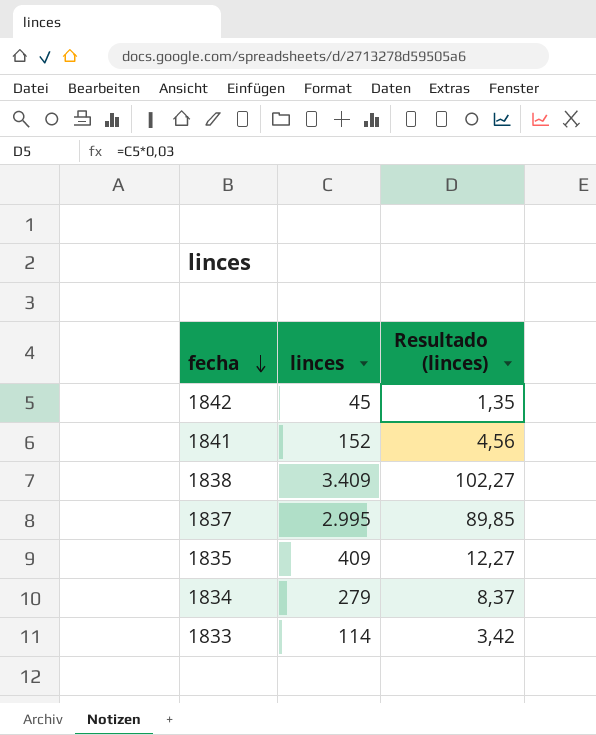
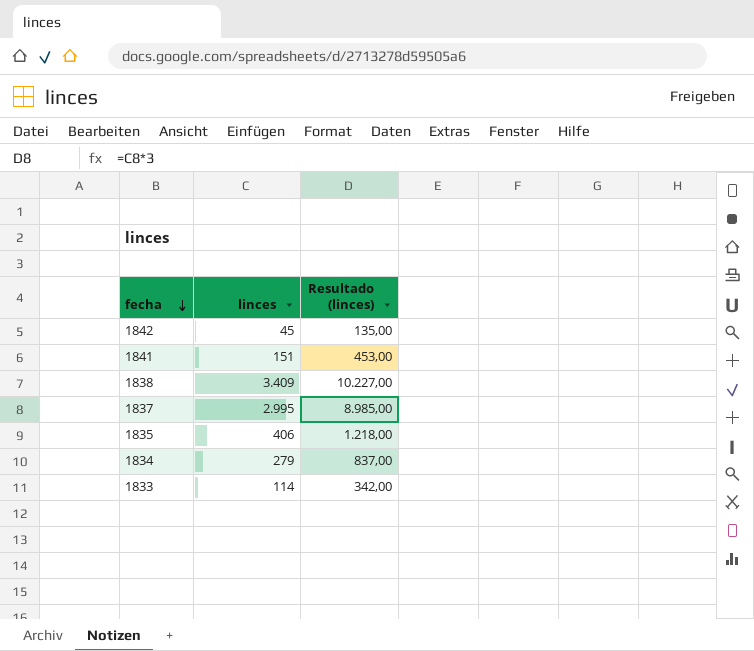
column Resultado (linces) | formula: [linces] * 0,03 -> [linces] * 3
1841 | linces: 152 -> 151
1835 | linces: 409 -> 406

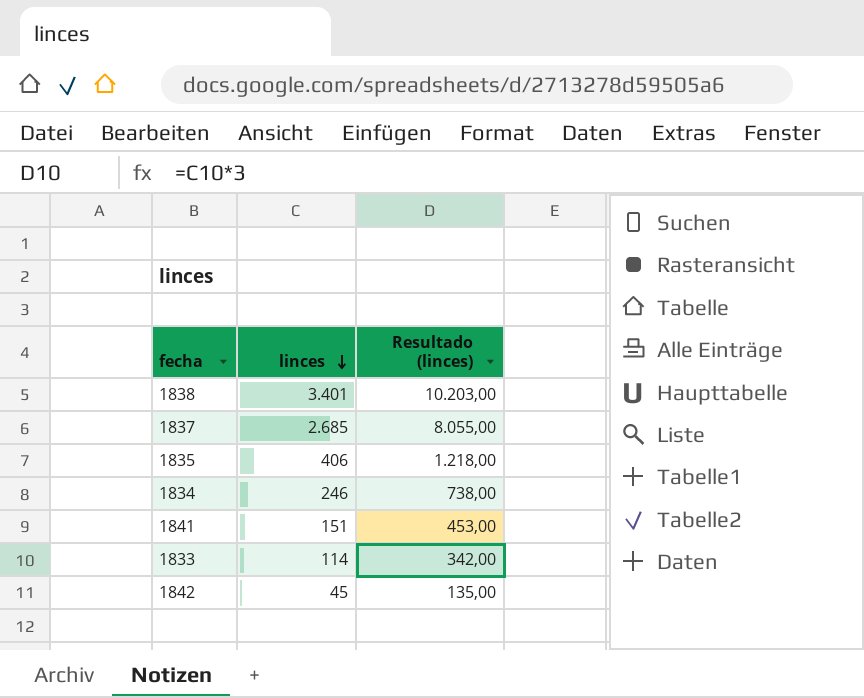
row order: fecha descending -> linces descending
1838 | linces: 3.409 -> 3.401
1838 | Resultado (linces): 10.227,00 -> 10.203,00
1837 | linces: 2.995 -> 2.685
1837 | Resultado (linces): 8.985,00 -> 8.055,00
1834 | linces: 279 -> 246
1834 | Resultado (linces): 837,00 -> 738,00

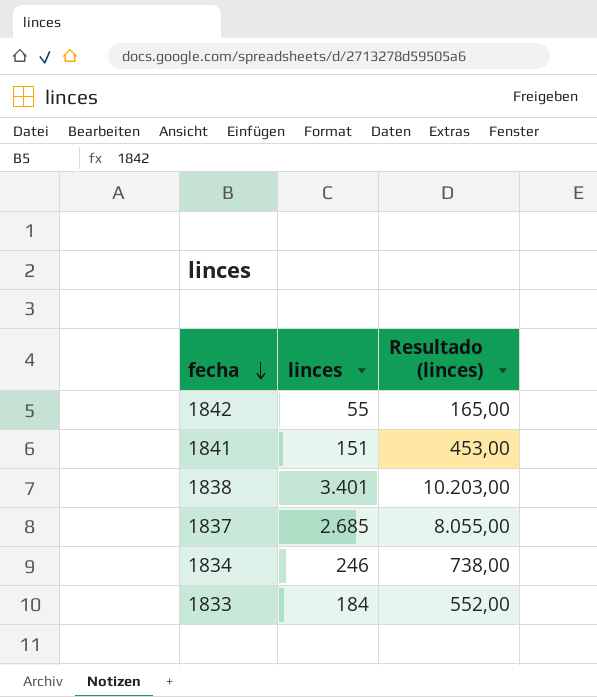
row order: linces descending -> fecha descending
row 1835: 406 | 1.218,00 -> none
1842 | linces: 45 -> 55
1842 | Resultado (linces): 135,00 -> 165,00
1833 | linces: 114 -> 184
1833 | Resultado (linces): 342,00 -> 552,00

